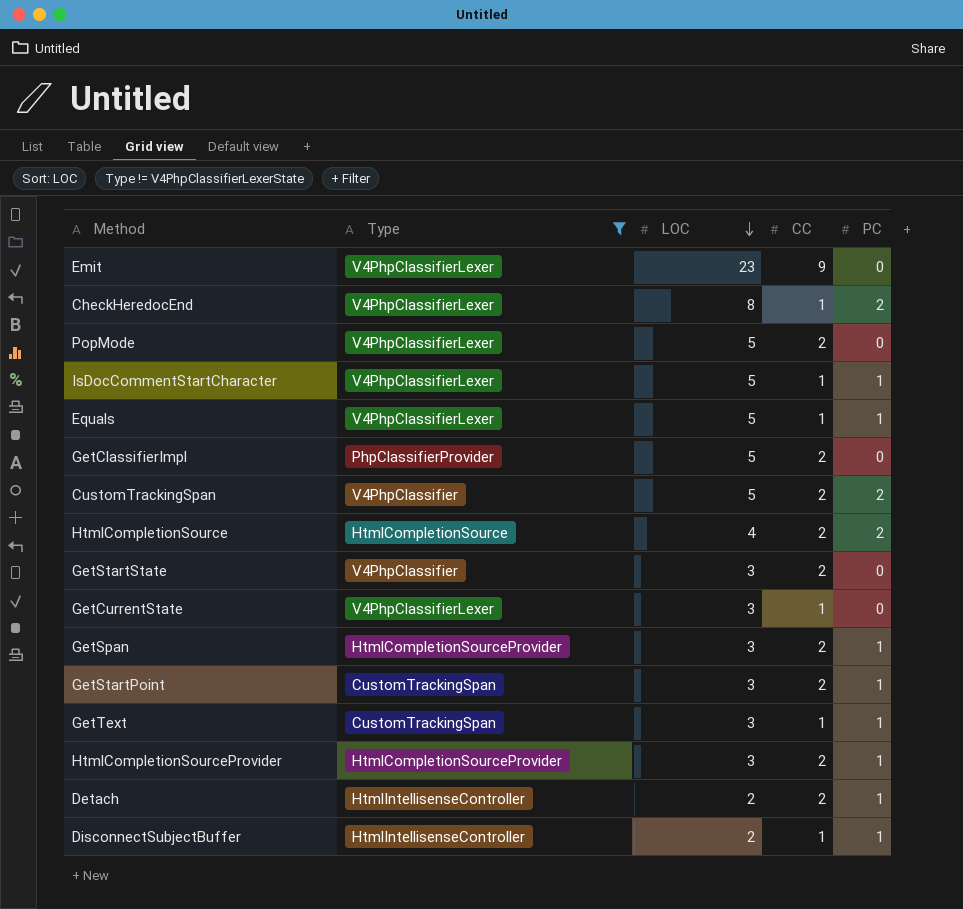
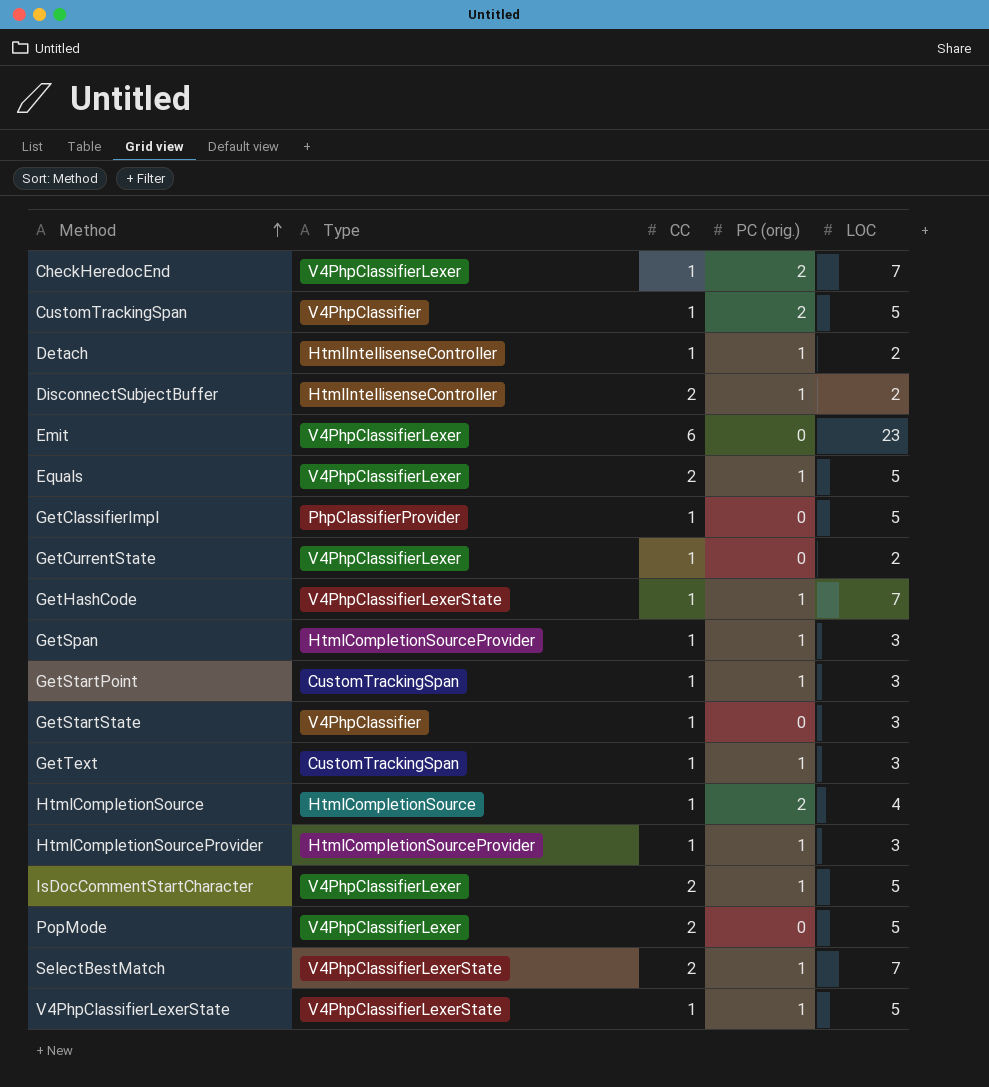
filter: Type != V4PhpClassifierLexerState -> none
row order: LOC descending -> Method ascending
column name: PC -> PC (orig.)
column LOC | position: 3 -> 5
CheckHeredocEnd | LOC: 8 -> 7
CustomTrackingSpan | CC: 2 -> 1
Detach | CC: 2 -> 1
DisconnectSubjectBuffer | CC: 1 -> 2
Emit | CC: 9 -> 6
Equals | CC: 1 -> 2
GetClassifierImpl | CC: 2 -> 1
GetCurrentState | LOC: 3 -> 2
GetSpan | CC: 2 -> 1
GetStartPoint | CC: 2 -> 1
GetStartState | CC: 2 -> 1
HtmlCompletionSource | CC: 2 -> 1
HtmlCompletionSourceProvider | CC: 2 -> 1
IsDocCommentStartCharacter | CC: 1 -> 2

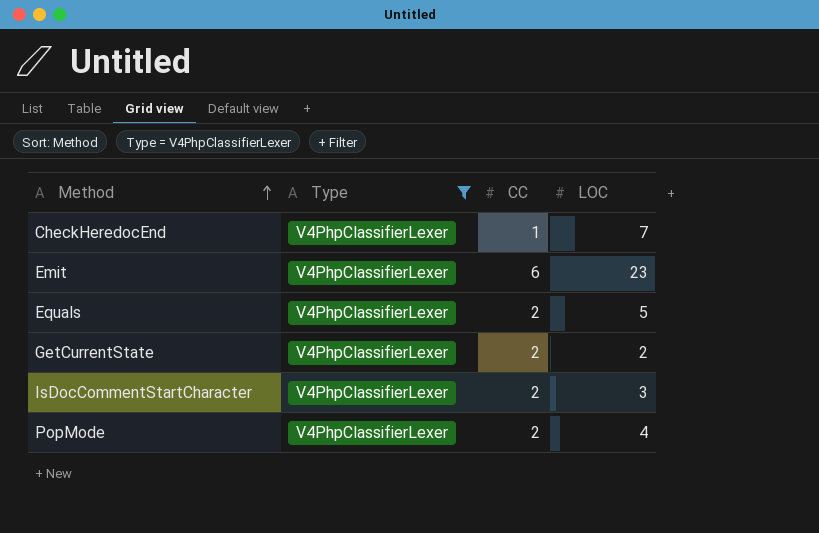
filter: none -> Type = V4PhpClassifierLexer
column PC (orig.) | position: 4 -> none
GetCurrentState | CC: 1 -> 2
IsDocCommentStartCharacter | LOC: 5 -> 3
PopMode | LOC: 5 -> 4

